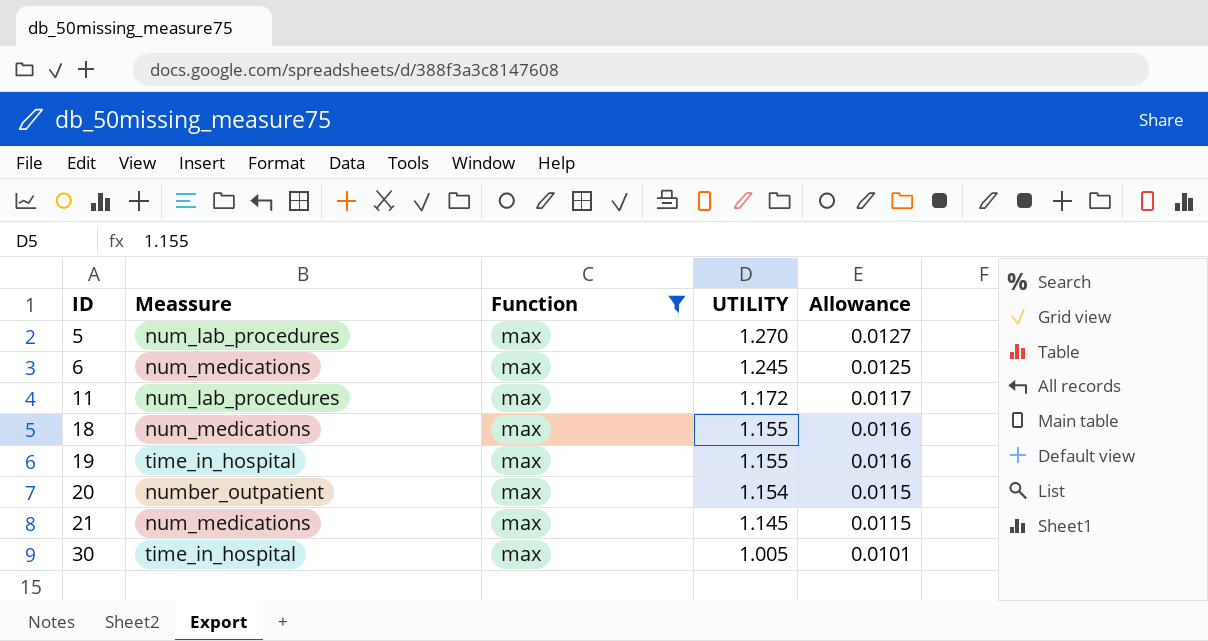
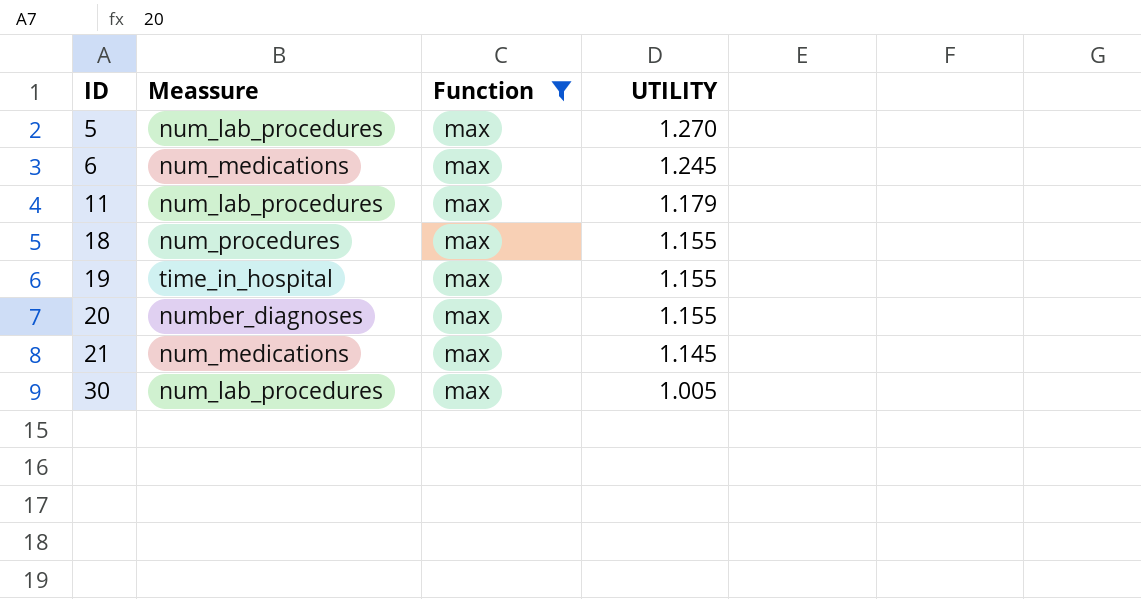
column Allowance | formula: [UTILITY] * 0.01 -> none
11 | UTILITY: 1.172 -> 1.179
18 | Meassure: num_medications -> num_procedures
20 | Meassure: number_outpatient -> number_diagnoses
20 | UTILITY: 1.154 -> 1.155
30 | Meassure: time_in_hospital -> num_lab_procedures

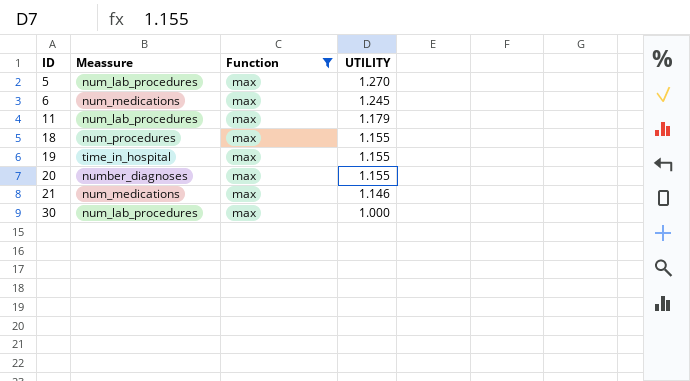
21 | UTILITY: 1.145 -> 1.146
30 | UTILITY: 1.005 -> 1.000

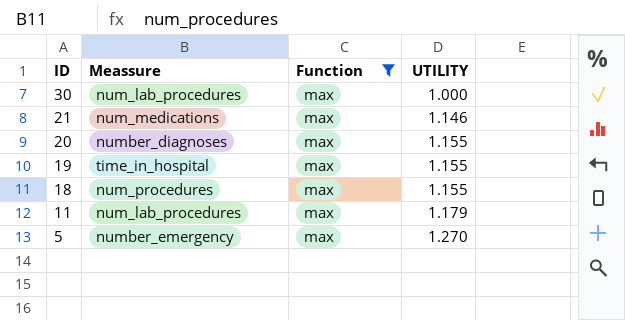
row order: ID ascending -> ID descending
row 6: num_medications | max | 1.245 -> none
5 | Meassure: num_lab_procedures -> number_emergency

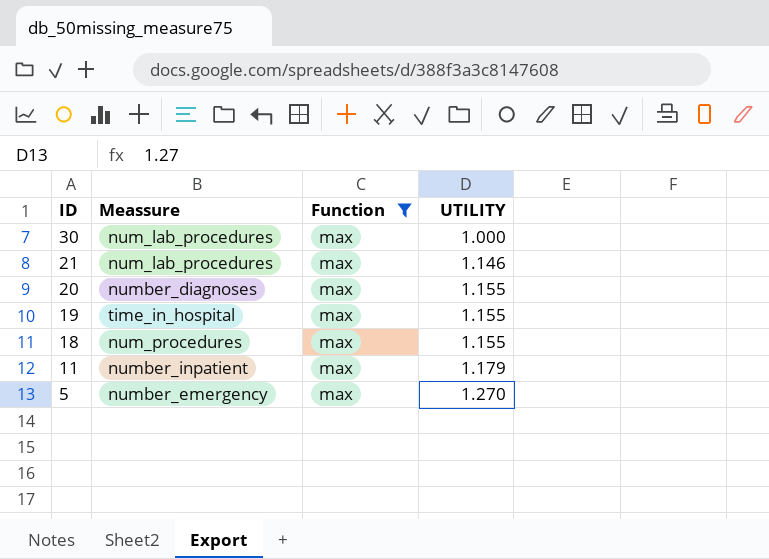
21 | Meassure: num_medications -> num_lab_procedures
11 | Meassure: num_lab_procedures -> number_inpatient

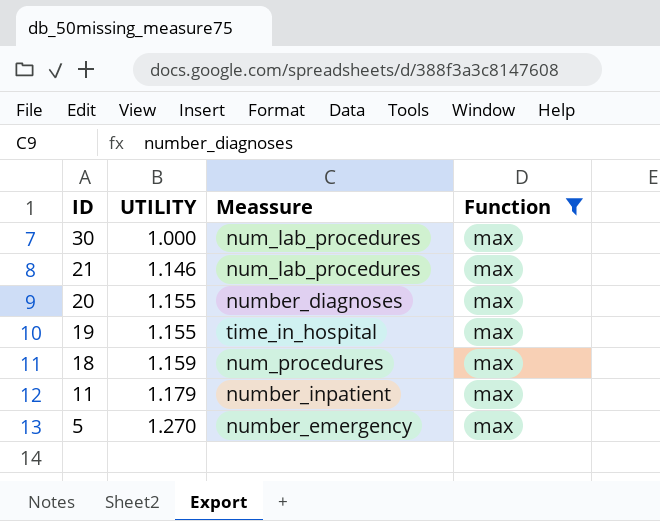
column UTILITY | position: 4 -> 2
18 | UTILITY: 1.155 -> 1.159

